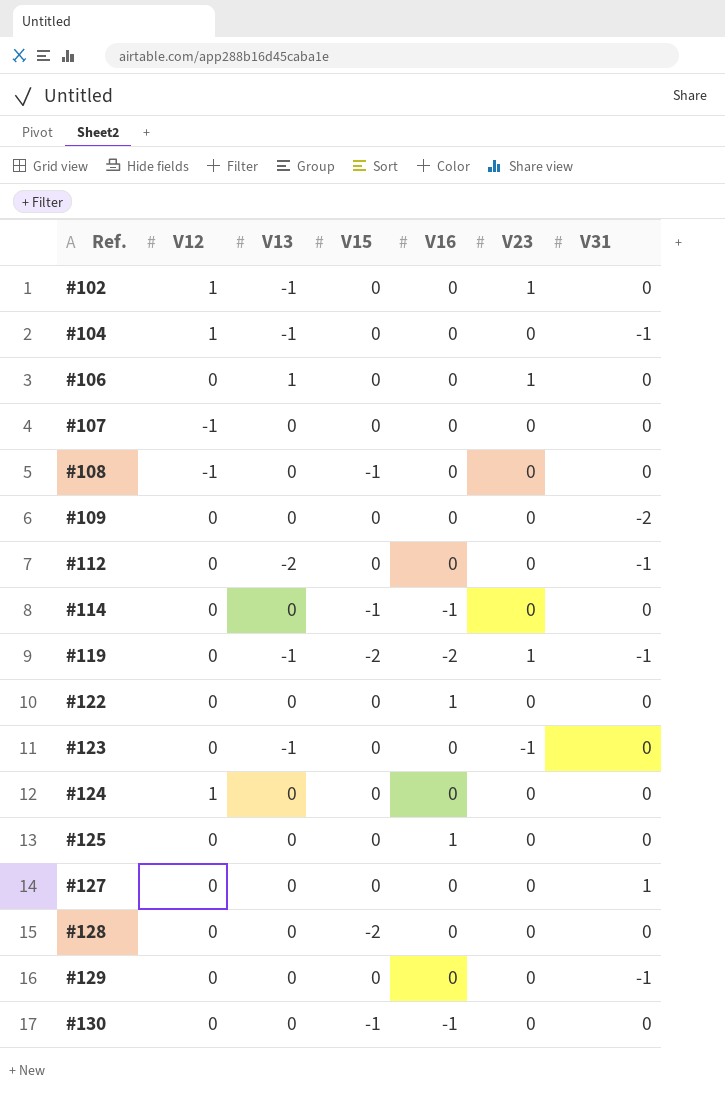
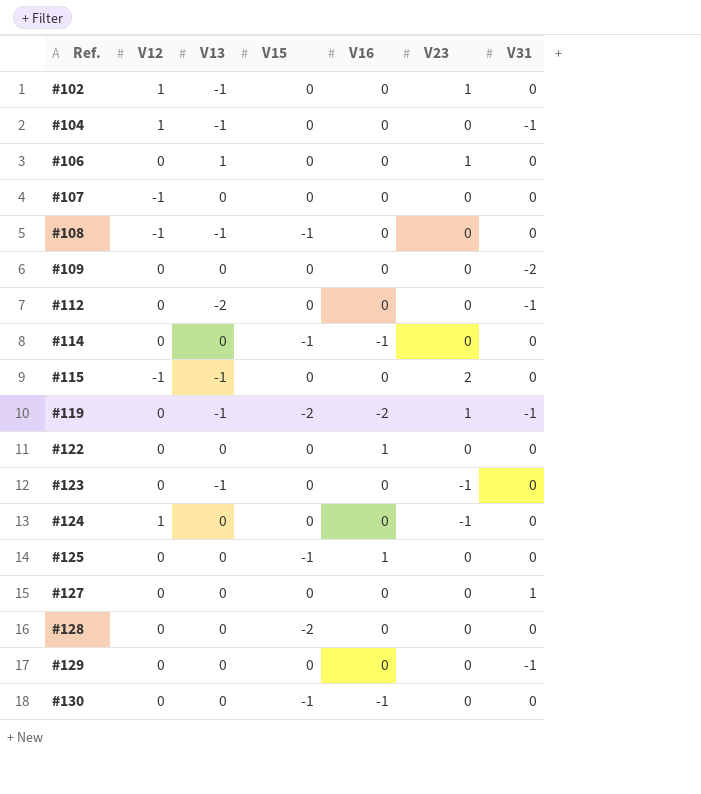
#108 | V13: 0 -> -1
row #115: none -> -1 | -1 | 0 | 0 | 2 | 0
#124 | V23: 0 -> -1
#125 | V15: 0 -> -1

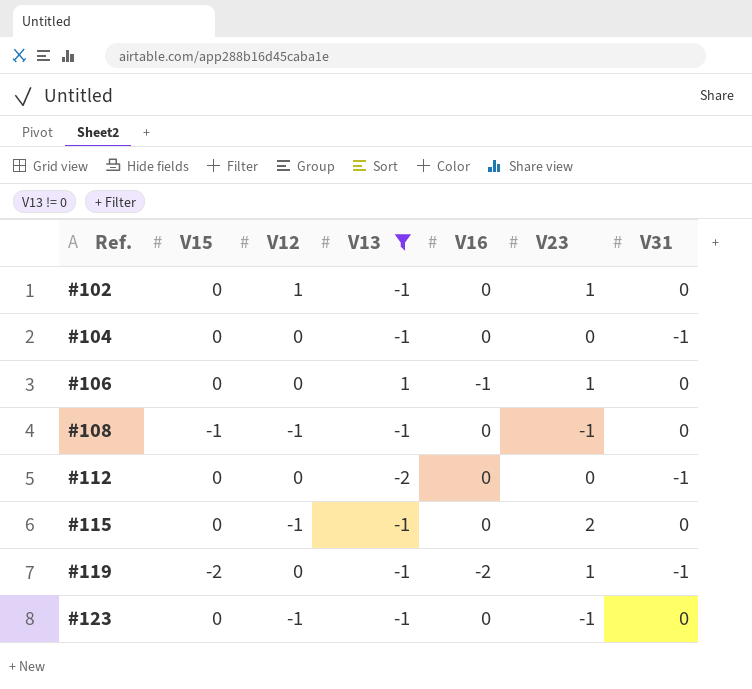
filter: none -> V13 != 0
column V15 | position: 4 -> 2
#104 | V12: 1 -> 0
#106 | V16: 0 -> -1
#108 | V23: 0 -> -1
#123 | V12: 0 -> -1

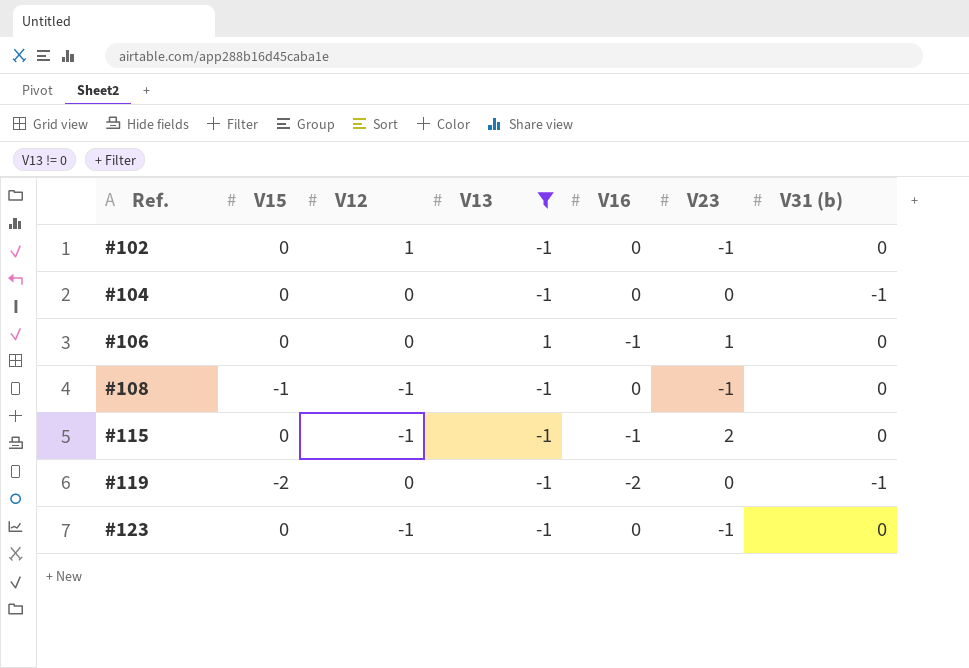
column name: V31 -> V31 (b)
row #112: 0 | 0 | -2 | 0 | 0 | -1 -> none
#102 | V23: 1 -> -1
#115 | V16: 0 -> -1
#119 | V23: 1 -> 0

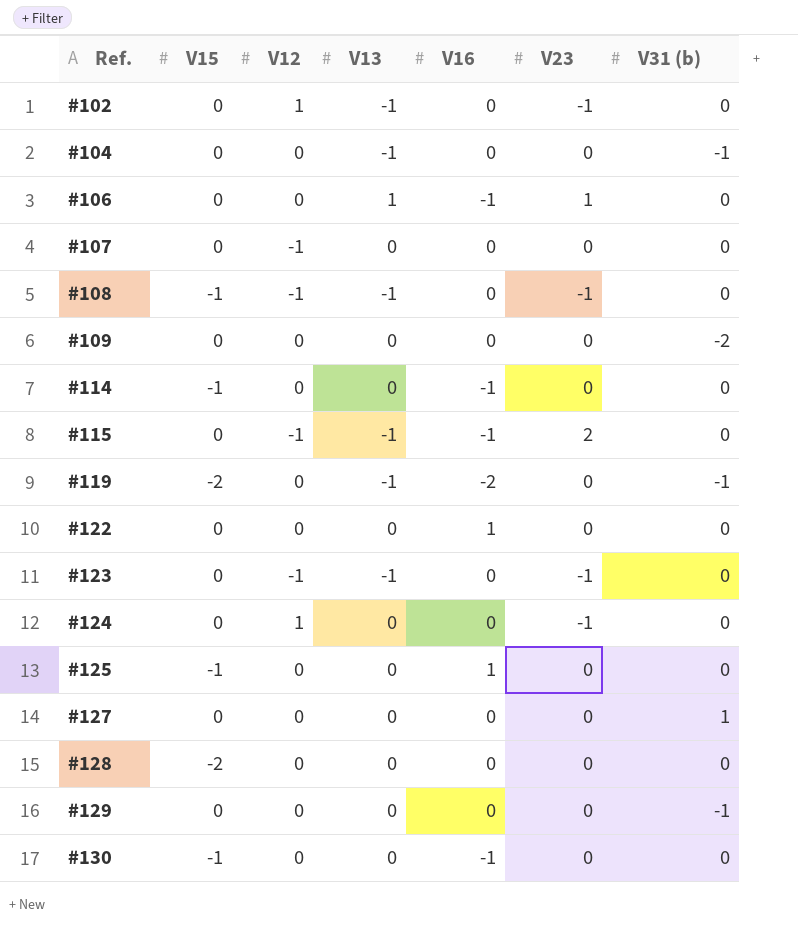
filter: V13 != 0 -> none

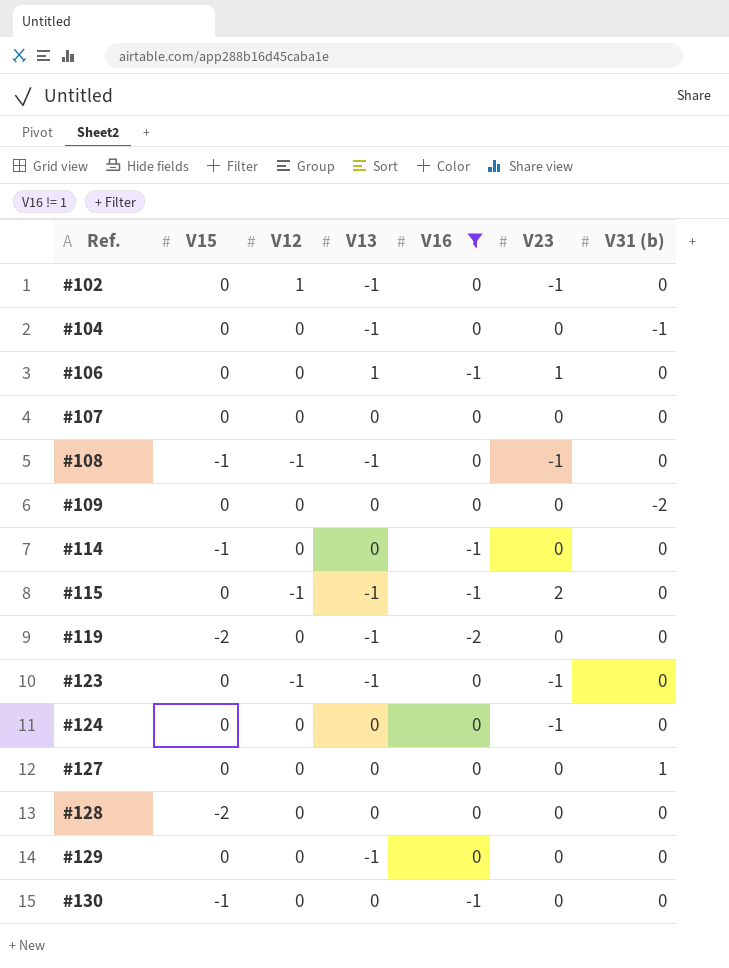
filter: none -> V16 != 1
#107 | V12: -1 -> 0
#119 | V31 (b): -1 -> 0
#124 | V12: 1 -> 0
#129 | V13: 0 -> -1
#129 | V31 (b): -1 -> 0

